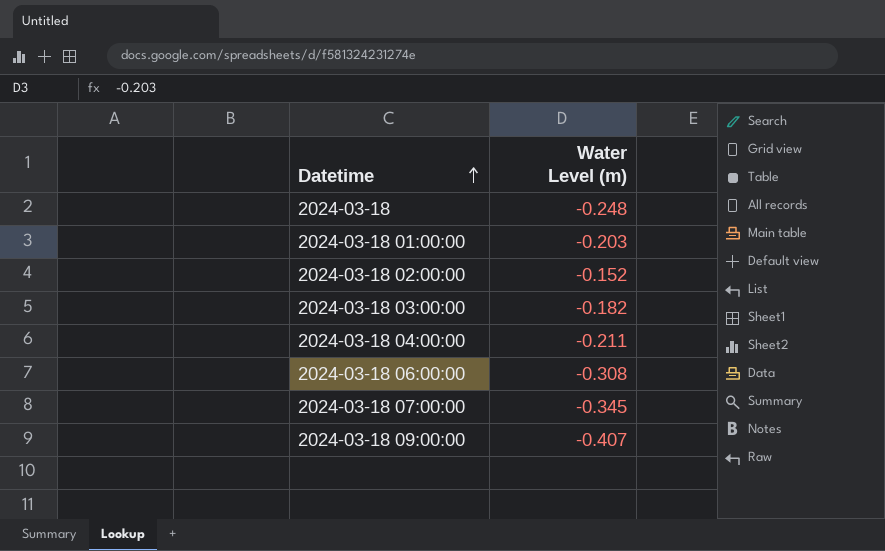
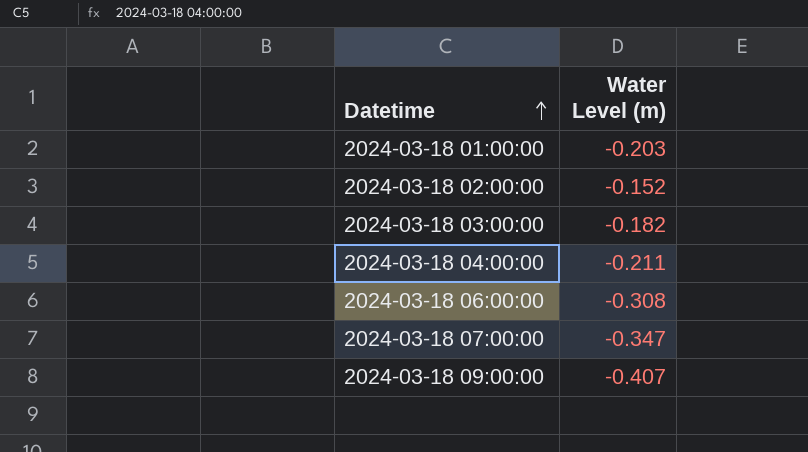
row 2024-03-18: -0.248 -> none
2024-03-18 07:00:00 | Water Level (m): -0.345 -> -0.347

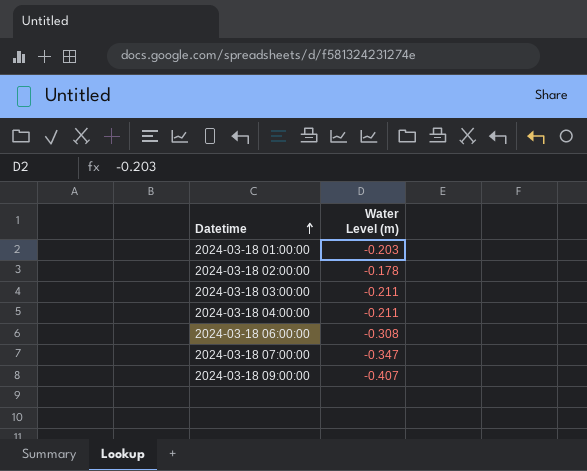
2024-03-18 02:00:00 | Water Level (m): -0.152 -> -0.178
2024-03-18 03:00:00 | Water Level (m): -0.182 -> -0.211

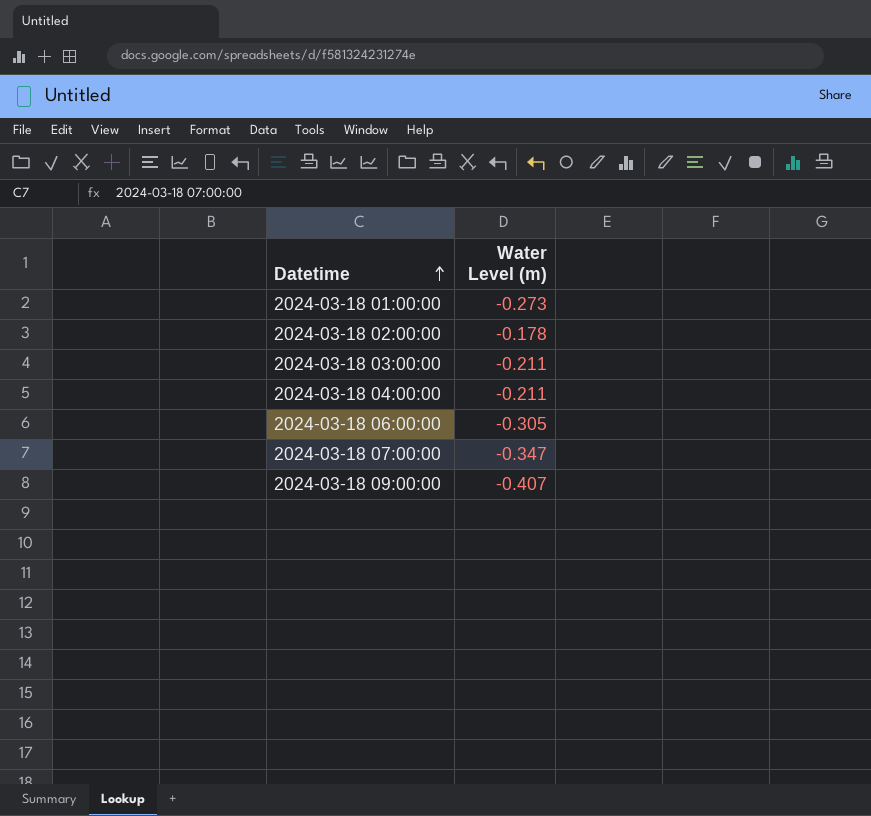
2024-03-18 01:00:00 | Water Level (m): -0.203 -> -0.273
2024-03-18 06:00:00 | Water Level (m): -0.308 -> -0.305

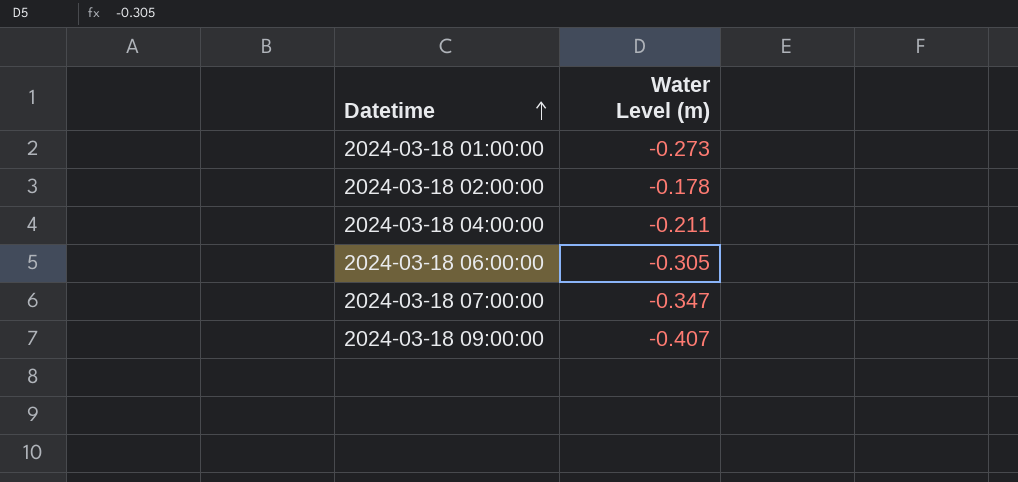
row 2024-03-18 03:00:00: -0.211 -> none

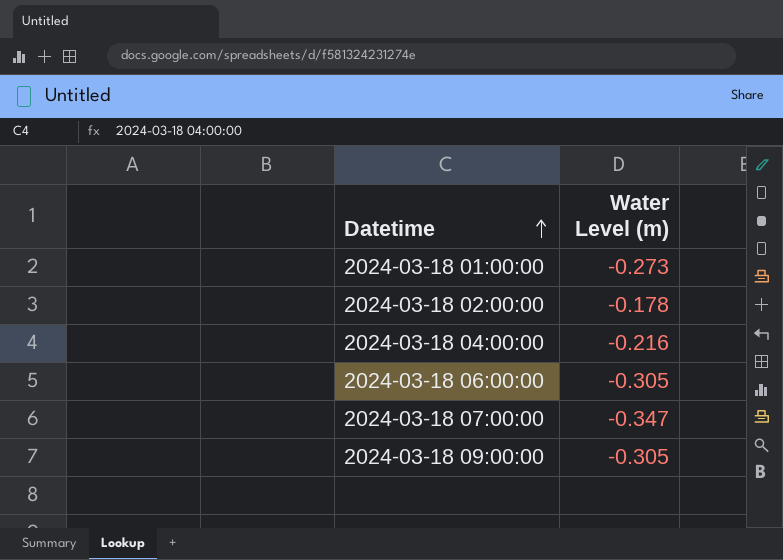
2024-03-18 04:00:00 | Water Level (m): -0.211 -> -0.216
2024-03-18 09:00:00 | Water Level (m): -0.407 -> -0.305

